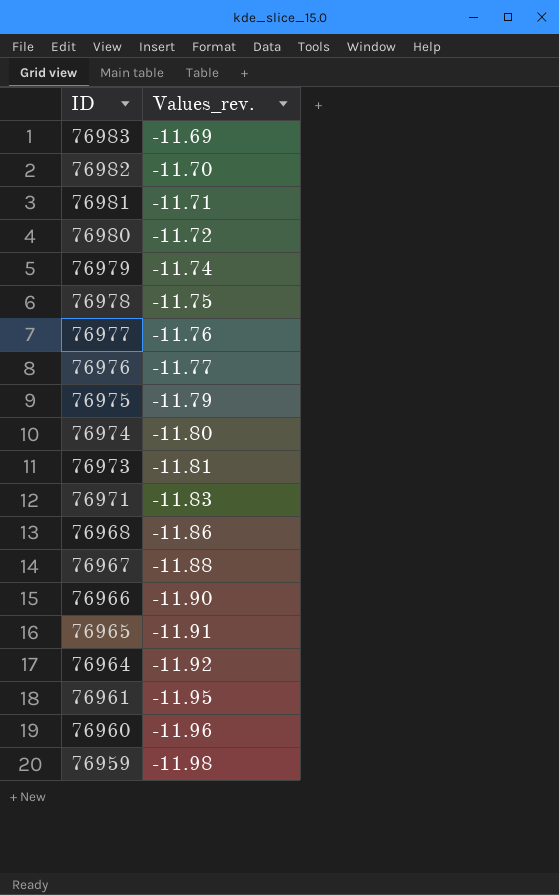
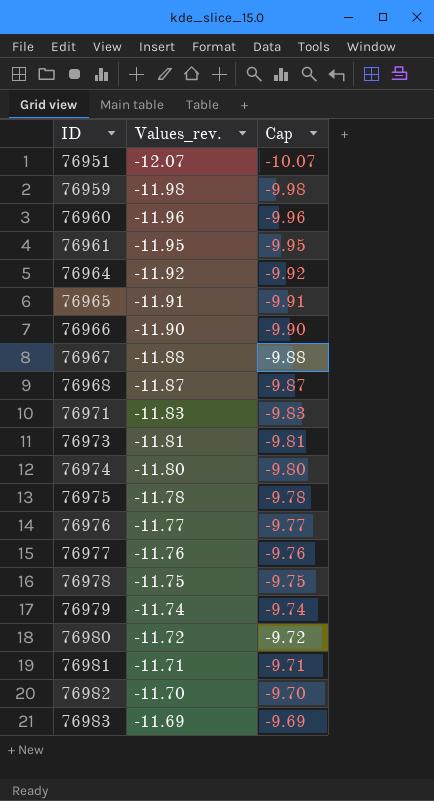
row order: ID descending -> ID ascending
column Cap | formula: none -> [Values_rev.] + 2
row 76951: none -> -12.07 | -10.07
76968 | Values_rev.: -11.86 -> -11.87
76975 | Values_rev.: -11.79 -> -11.78

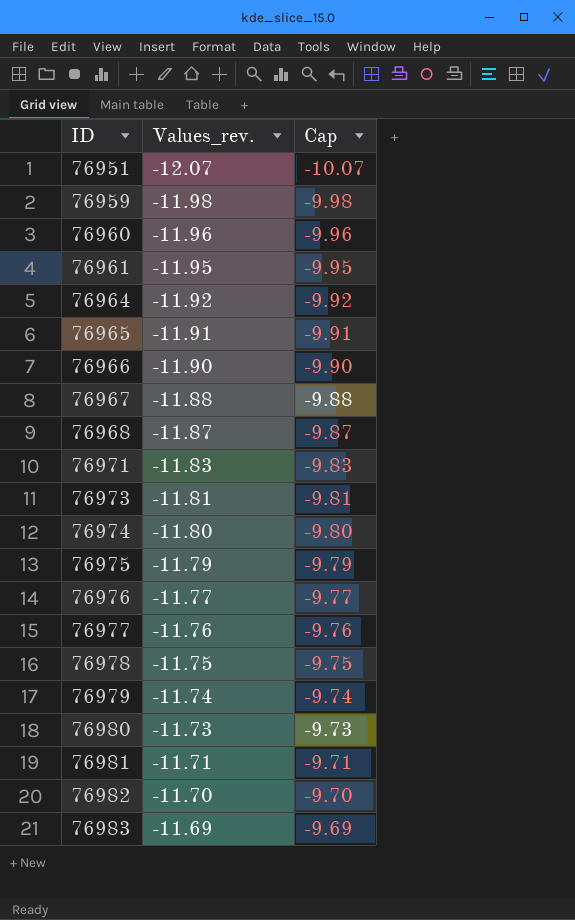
76975 | Values_rev.: -11.78 -> -11.79
76975 | Cap: -9.78 -> -9.79
76980 | Values_rev.: -11.72 -> -11.73
76980 | Cap: -9.72 -> -9.73

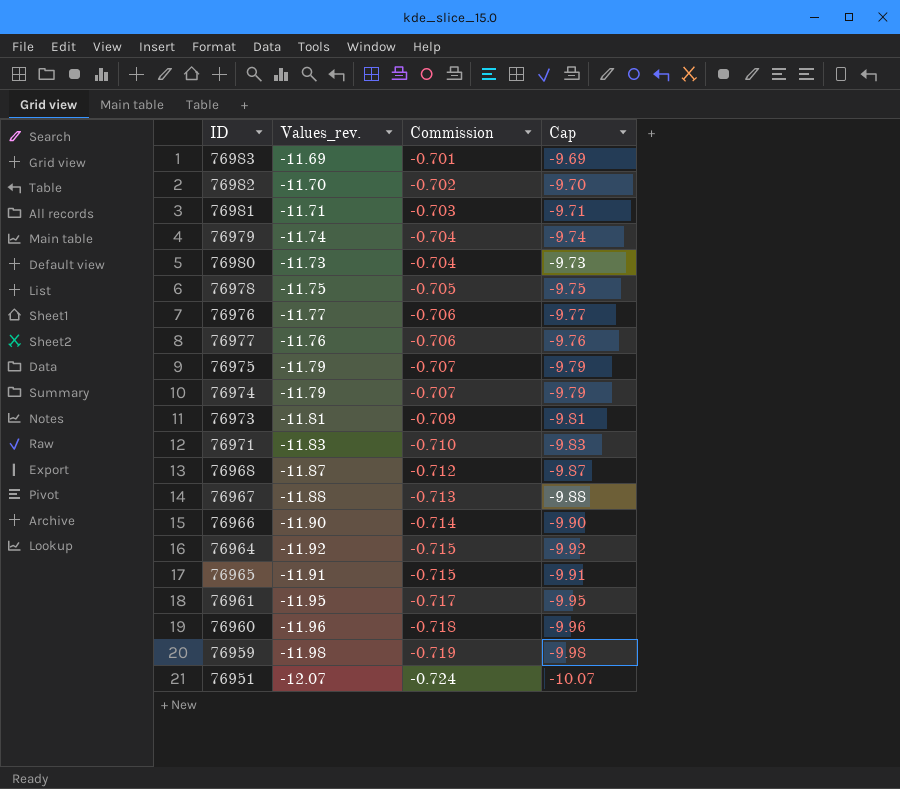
row order: ID ascending -> Commission descending
column Commission | formula: none -> [Values_rev.] * 0.06
76974 | Values_rev.: -11.80 -> -11.79
76974 | Cap: -9.80 -> -9.79

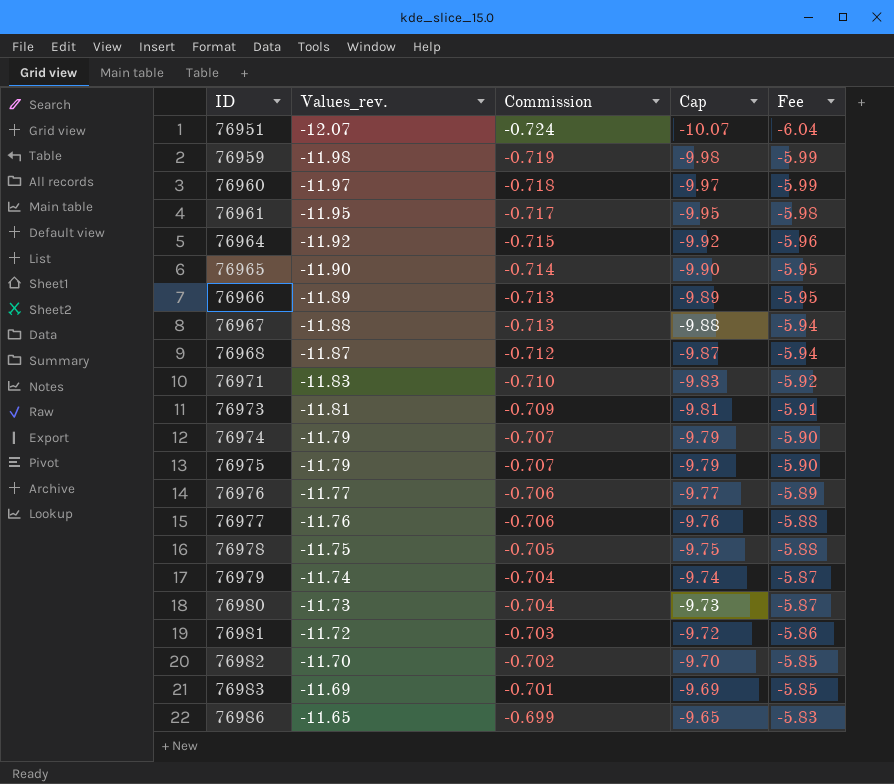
row order: Commission descending -> ID ascending
column Fee | formula: none -> [Values_rev.] * 0.5
76960 | Values_rev.: -11.96 -> -11.97
76960 | Cap: -9.96 -> -9.97
76965 | Values_rev.: -11.91 -> -11.90
76965 | Commission: -0.715 -> -0.714
76965 | Cap: -9.91 -> -9.90
76966 | Values_rev.: -11.90 -> -11.89
76966 | Commission: -0.714 -> -0.713
76966 | Cap: -9.90 -> -9.89
76981 | Values_rev.: -11.71 -> -11.72
76981 | Cap: -9.71 -> -9.72
row 76986: none -> -11.65 | -0.699 | -9.65 | -5.83

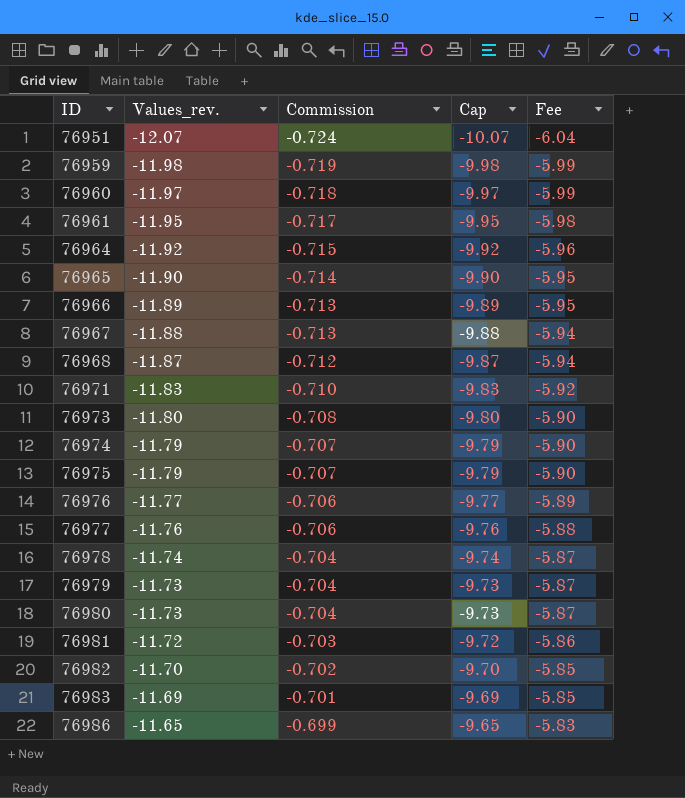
76973 | Values_rev.: -11.81 -> -11.80
76973 | Commission: -0.709 -> -0.708
76973 | Cap: -9.81 -> -9.80
76973 | Fee: -5.91 -> -5.90
76978 | Values_rev.: -11.75 -> -11.74
76978 | Commission: -0.705 -> -0.704
76978 | Cap: -9.75 -> -9.74
76978 | Fee: -5.88 -> -5.87
76979 | Values_rev.: -11.74 -> -11.73
76979 | Cap: -9.74 -> -9.73

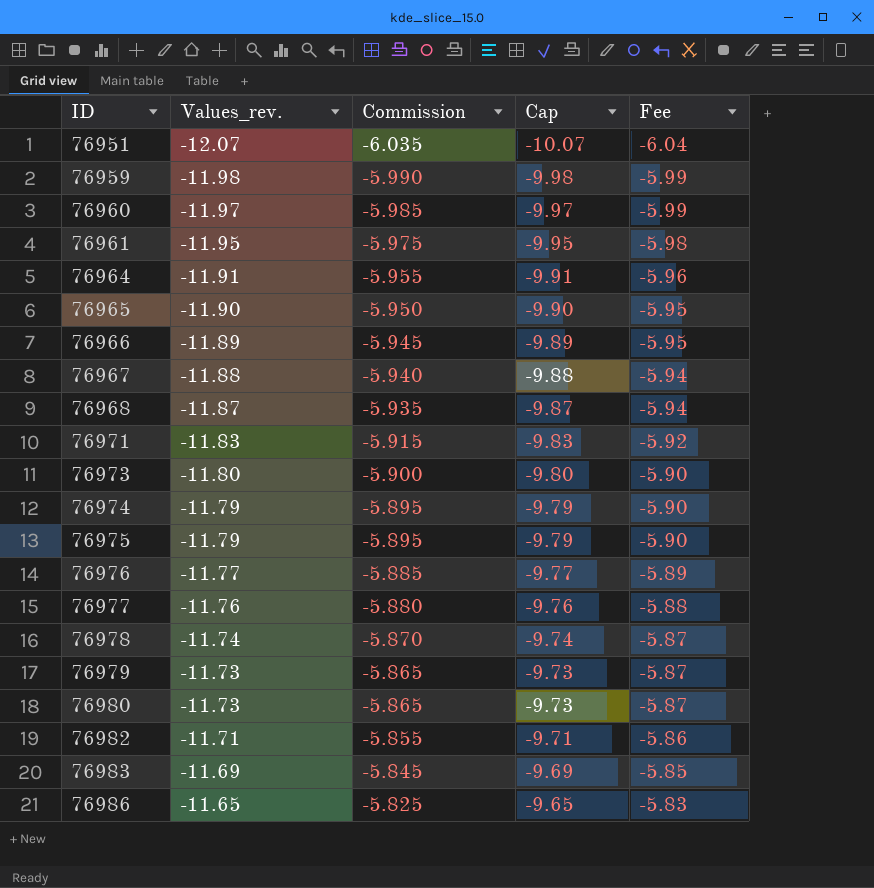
column Commission | formula: [Values_rev.] * 0.06 -> [Values_rev.] * 0.5
row 76981: -11.72 | -0.703 | -9.72 | -5.86 -> none
76964 | Values_rev.: -11.92 -> -11.91
76964 | Cap: -9.92 -> -9.91
76982 | Values_rev.: -11.70 -> -11.71
76982 | Cap: -9.70 -> -9.71
76982 | Fee: -5.85 -> -5.86

